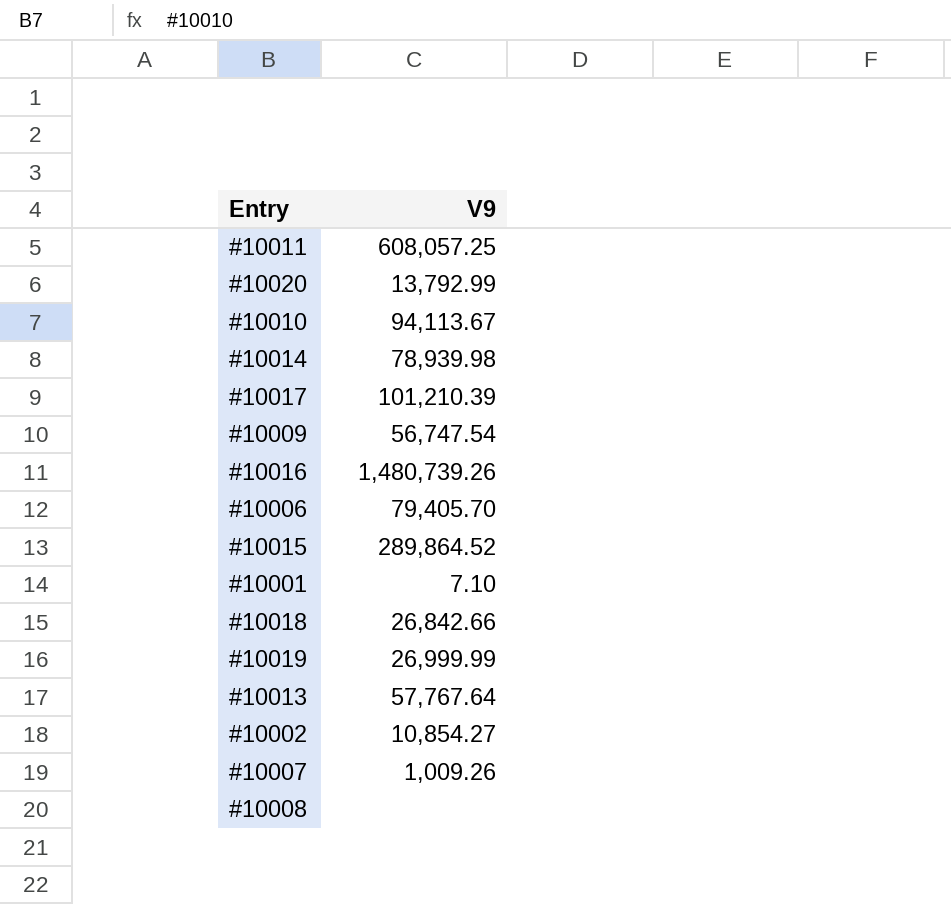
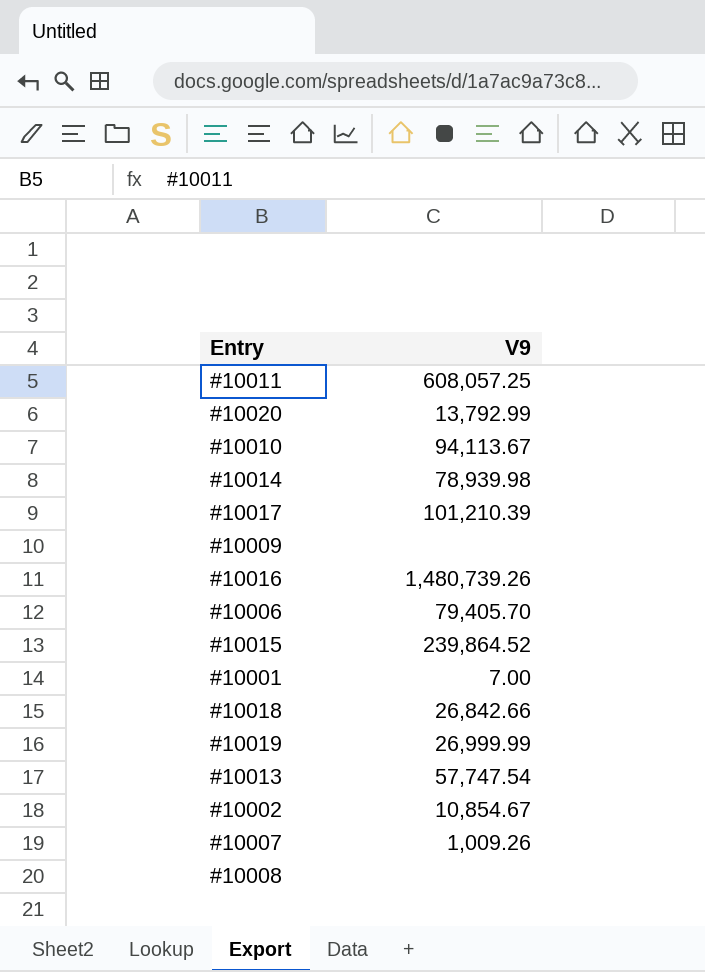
#10009 | V9: 56,747.54 -> none
#10015 | V9: 289,864.52 -> 239,864.52
#10001 | V9: 7.10 -> 7.00
#10013 | V9: 57,767.64 -> 57,747.54
#10002 | V9: 10,854.27 -> 10,854.67

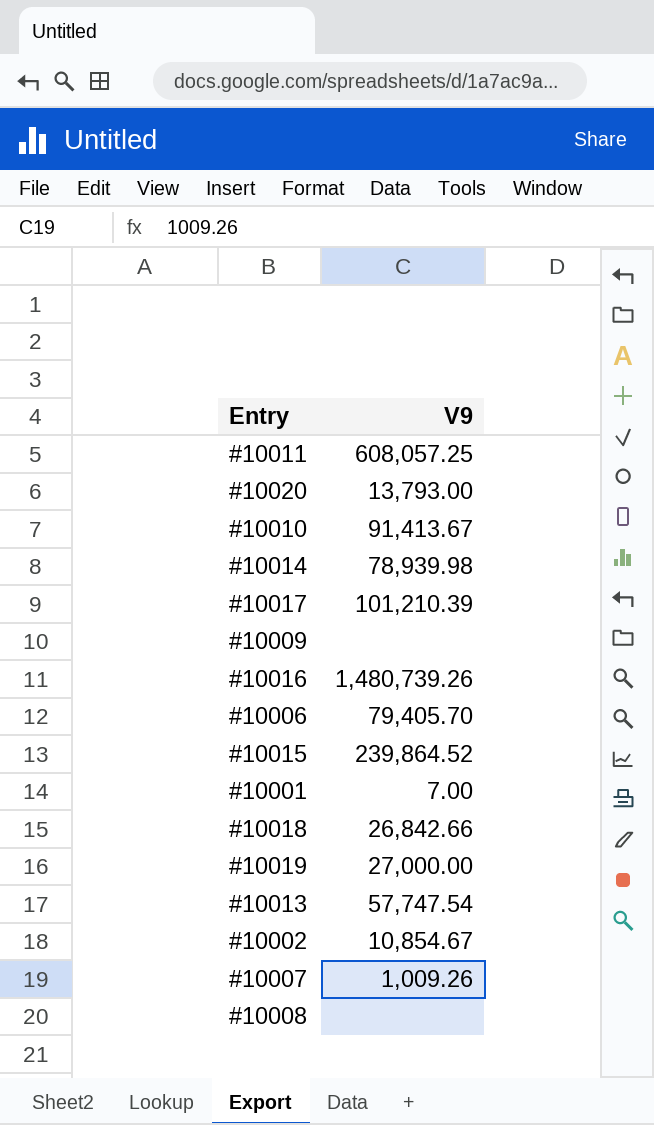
#10020 | V9: 13,792.99 -> 13,793.00
#10010 | V9: 94,113.67 -> 91,413.67
#10019 | V9: 26,999.99 -> 27,000.00

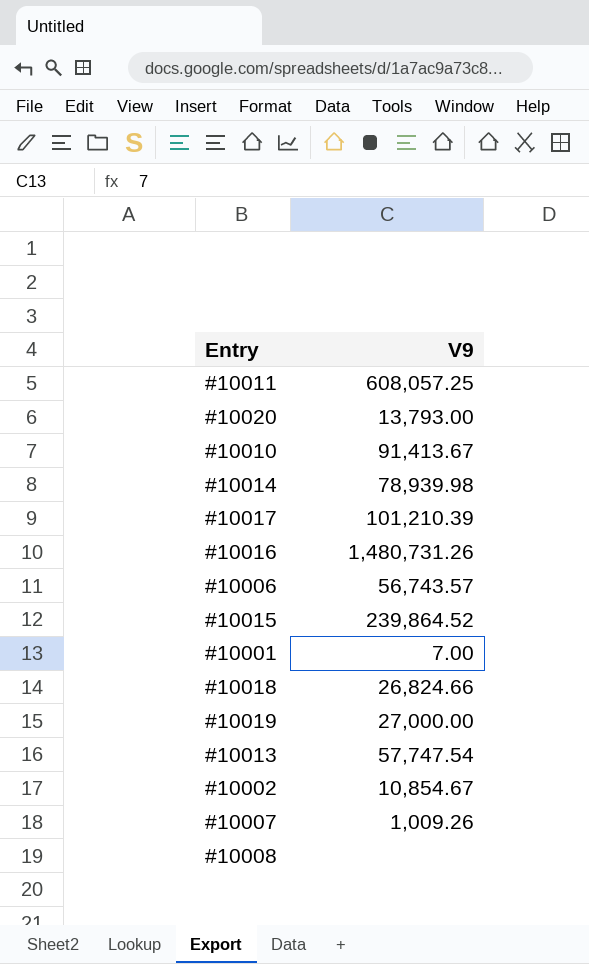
row #10009: none -> none
#10016 | V9: 1,480,739.26 -> 1,480,731.26
#10006 | V9: 79,405.70 -> 56,743.57
#10018 | V9: 26,842.66 -> 26,824.66

